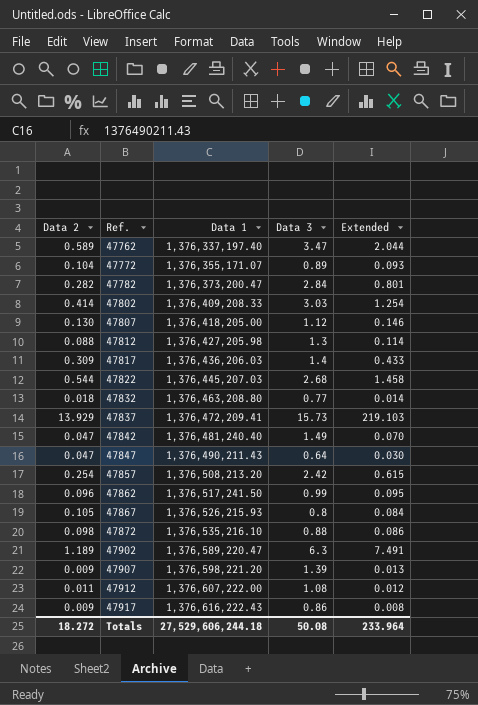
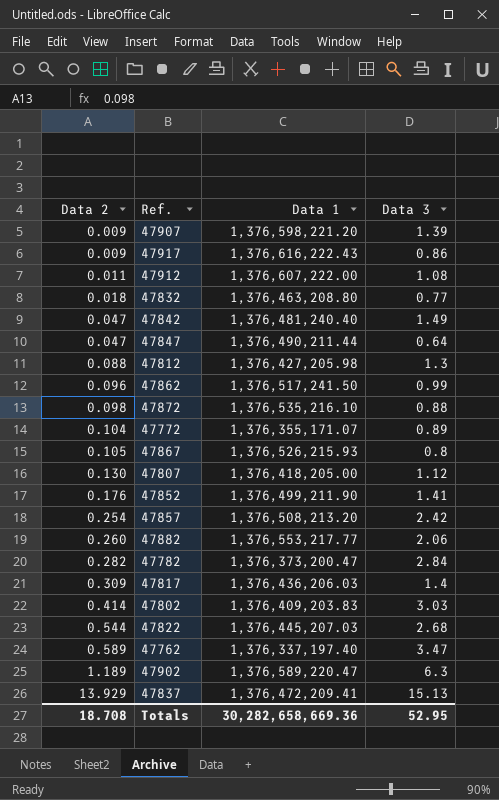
row order: Ref. ascending -> Data 2 ascending
column Extended | formula: [Data 2] * [Data 3] -> none
47847 | Data 1: 1,376,490,211.43 -> 1,376,490,211.44
row 47852: none -> 0.176 | 1,376,499,211.90 | 1.41
row 47882: none -> 0.260 | 1,376,553,217.77 | 2.06
47802 | Data 1: 1,376,409,208.33 -> 1,376,409,203.83
47837 | Data 3: 15.73 -> 15.13
Totals | Data 2: 18.272 -> 18.708
Totals | Data 1: 27,529,606,244.18 -> 30,282,658,669.36
Totals | Data 3: 50.08 -> 52.95

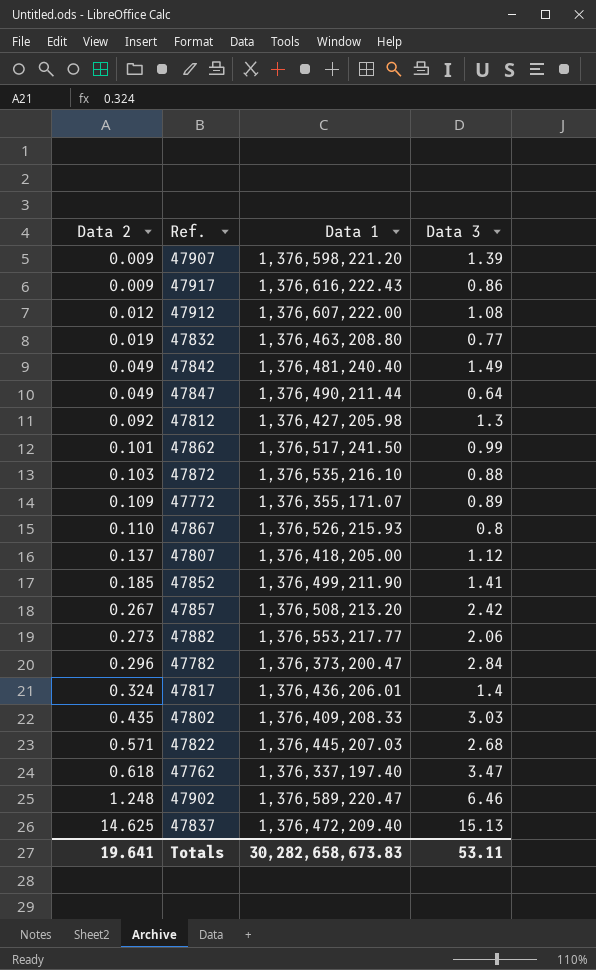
47912 | Data 2: 0.011 -> 0.012
47832 | Data 2: 0.018 -> 0.019
47842 | Data 2: 0.047 -> 0.049
47847 | Data 2: 0.047 -> 0.049
47812 | Data 2: 0.088 -> 0.092
47862 | Data 2: 0.096 -> 0.101
47872 | Data 2: 0.098 -> 0.103
47772 | Data 2: 0.104 -> 0.109
47867 | Data 2: 0.105 -> 0.110
47807 | Data 2: 0.130 -> 0.137
47852 | Data 2: 0.176 -> 0.185
47857 | Data 2: 0.254 -> 0.267
47882 | Data 2: 0.260 -> 0.273
47782 | Data 2: 0.282 -> 0.296
47817 | Data 2: 0.309 -> 0.324
47817 | Data 1: 1,376,436,206.03 -> 1,376,436,206.01
47802 | Data 2: 0.414 -> 0.435
47802 | Data 1: 1,376,409,203.83 -> 1,376,409,208.33
47822 | Data 2: 0.544 -> 0.571
47762 | Data 2: 0.589 -> 0.618
47902 | Data 2: 1.189 -> 1.248
47902 | Data 3: 6.3 -> 6.46
47837 | Data 2: 13.929 -> 14.625
47837 | Data 1: 1,376,472,209.41 -> 1,376,472,209.40
Totals | Data 2: 18.708 -> 19.641
Totals | Data 1: 30,282,658,669.36 -> 30,282,658,673.83
Totals | Data 3: 52.95 -> 53.11

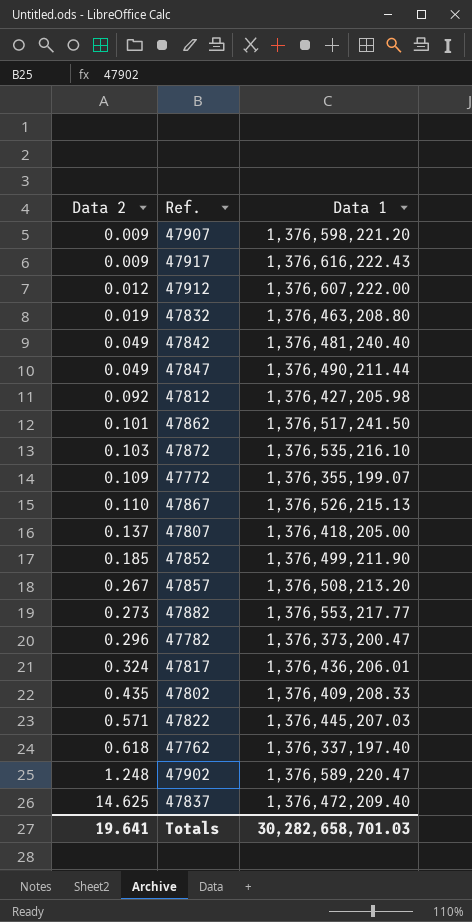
column Data 3 | position: 4 -> none
47772 | Data 1: 1,376,355,171.07 -> 1,376,355,199.07
47867 | Data 1: 1,376,526,215.93 -> 1,376,526,215.13
Totals | Data 1: 30,282,658,673.83 -> 30,282,658,701.03

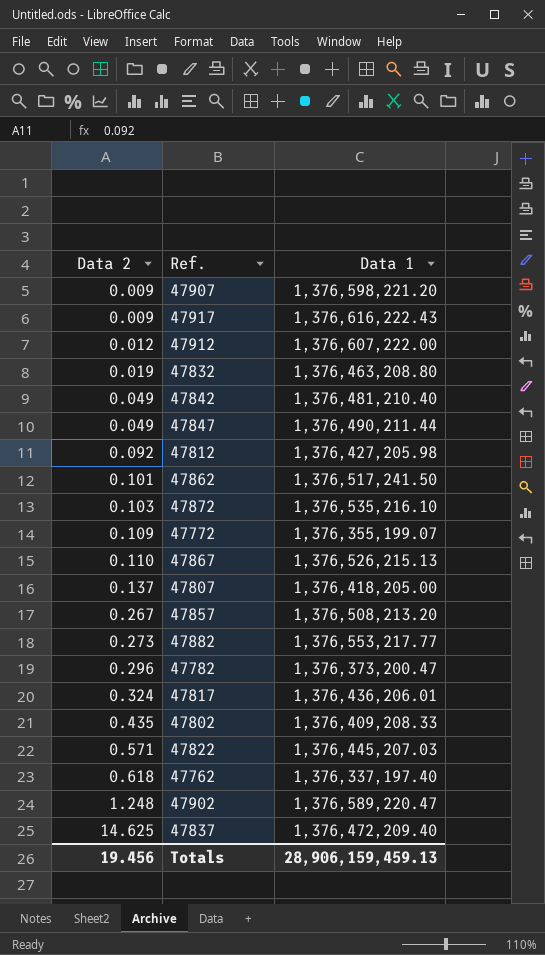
row 47852: 0.185 | 1,376,499,211.90 -> none
47842 | Data 1: 1,376,481,240.40 -> 1,376,481,210.40
Totals | Data 2: 19.641 -> 19.456
Totals | Data 1: 30,282,658,701.03 -> 28,906,159,459.13

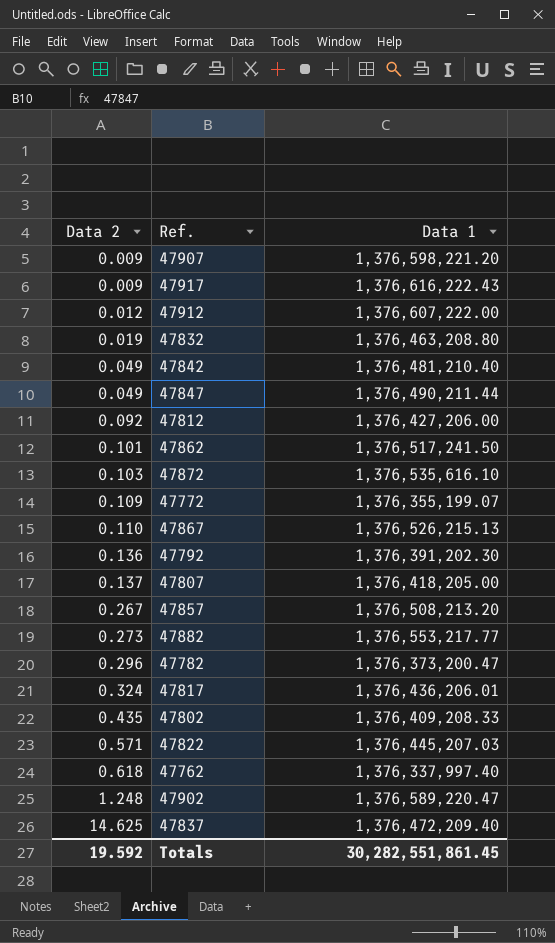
47812 | Data 1: 1,376,427,205.98 -> 1,376,427,206.00
47872 | Data 1: 1,376,535,216.10 -> 1,376,535,616.10
row 47792: none -> 0.136 | 1,376,391,202.30
47762 | Data 1: 1,376,337,197.40 -> 1,376,337,997.40
Totals | Data 2: 19.456 -> 19.592
Totals | Data 1: 28,906,159,459.13 -> 30,282,551,861.45

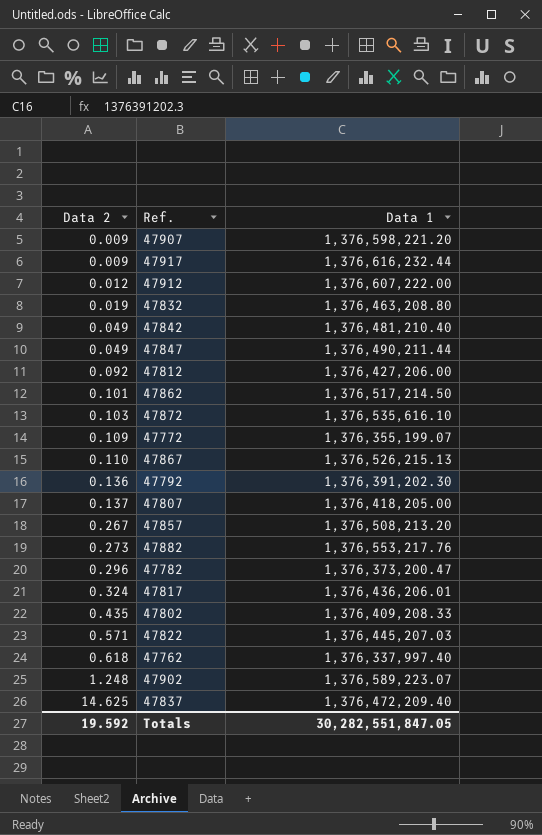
47917 | Data 1: 1,376,616,222.43 -> 1,376,616,232.44
47862 | Data 1: 1,376,517,241.50 -> 1,376,517,214.50
47882 | Data 1: 1,376,553,217.77 -> 1,376,553,217.76
47902 | Data 1: 1,376,589,220.47 -> 1,376,589,223.07
Totals | Data 1: 30,282,551,861.45 -> 30,282,551,847.05

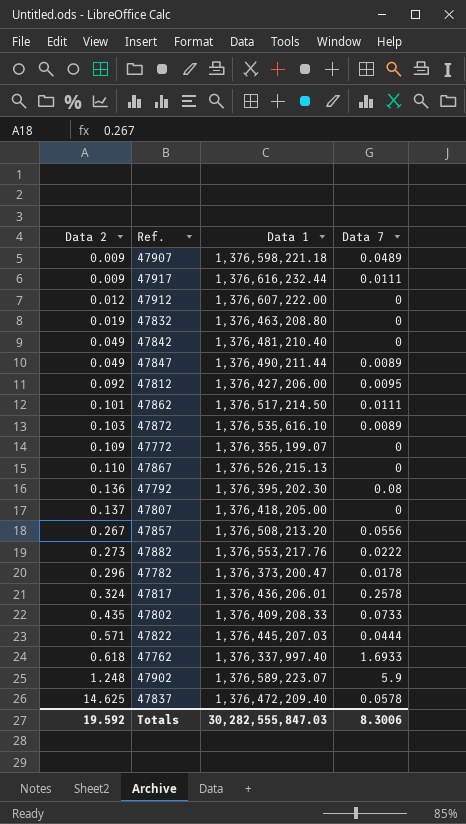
column Data 7 | position: none -> 4
47907 | Data 1: 1,376,598,221.20 -> 1,376,598,221.18
47792 | Data 1: 1,376,391,202.30 -> 1,376,395,202.30
Totals | Data 1: 30,282,551,847.05 -> 30,282,555,847.03

